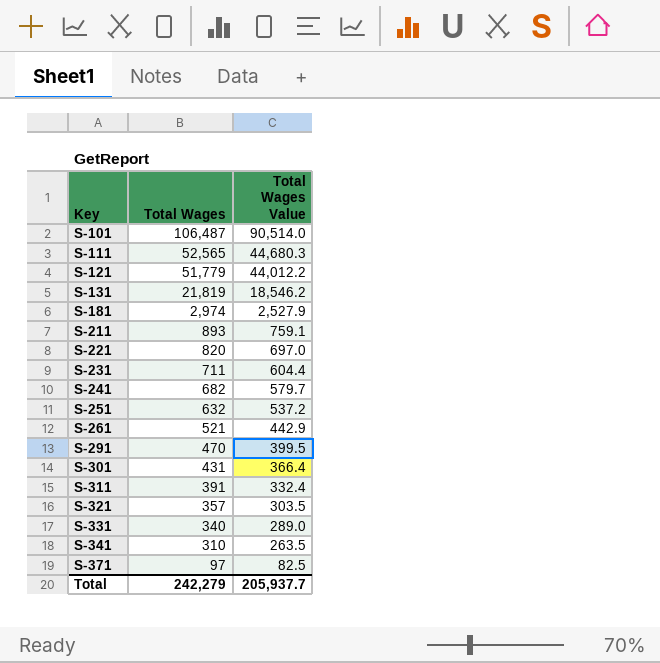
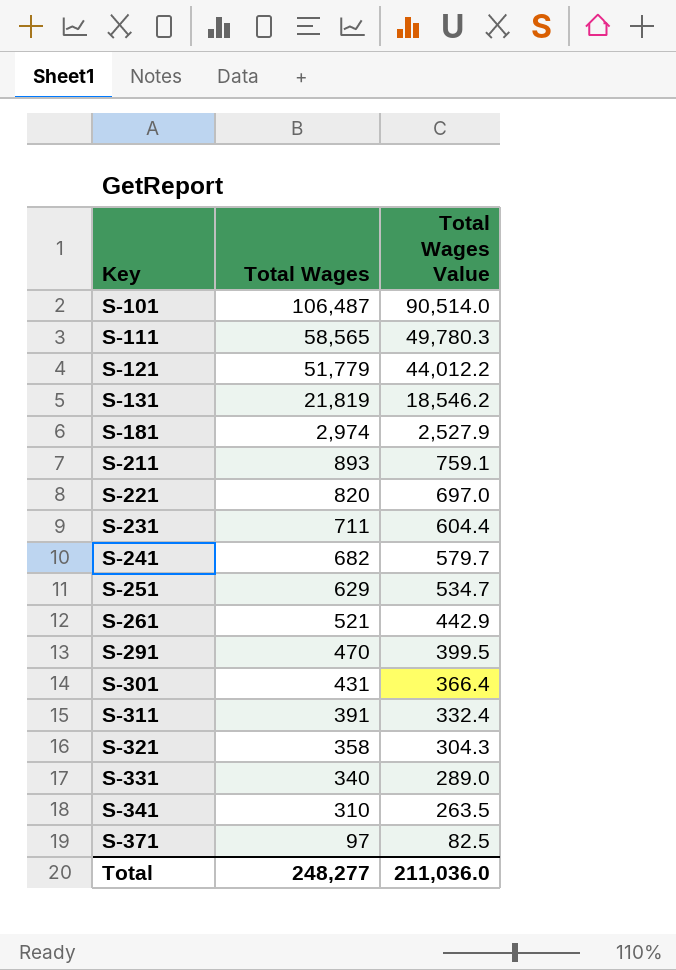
S-111 | Total Wages: 52,565 -> 58,565
S-111 | Total Wages Value: 44,680.3 -> 49,780.3
S-251 | Total Wages: 632 -> 629
S-251 | Total Wages Value: 537.2 -> 534.7
S-321 | Total Wages: 357 -> 358
S-321 | Total Wages Value: 303.5 -> 304.3
Total | Total Wages: 242,279 -> 248,277
Total | Total Wages Value: 205,937.7 -> 211,036.0

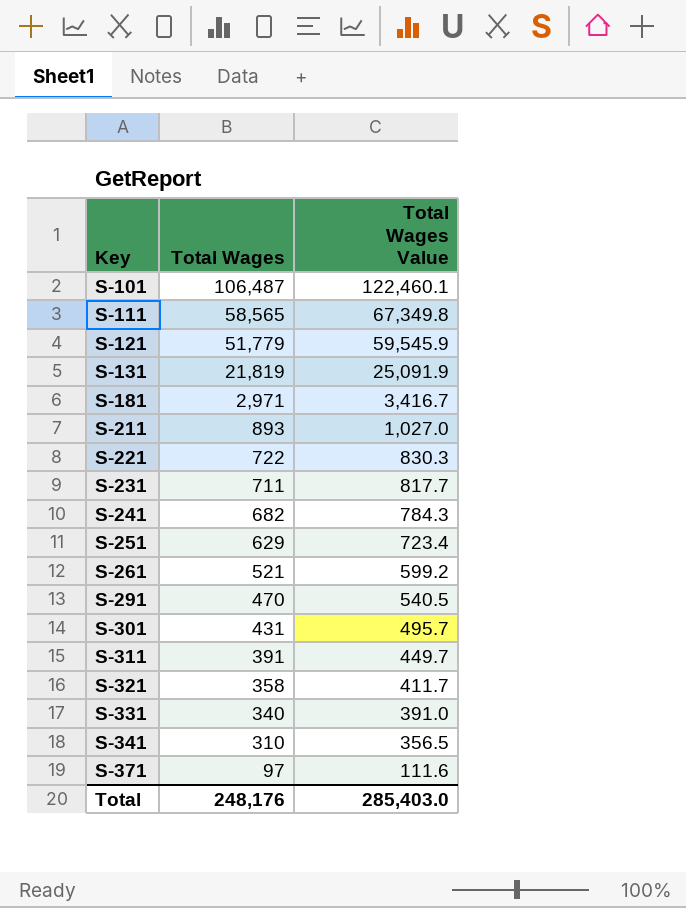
column Total Wages Value | formula: [Total Wages] * 0.85 -> [Total Wages] * 1.15
S-181 | Total Wages: 2,974 -> 2,971
S-221 | Total Wages: 820 -> 722
Total | Total Wages: 248,277 -> 248,176
Total | Total Wages Value: 211,036.0 -> 285,403.0

